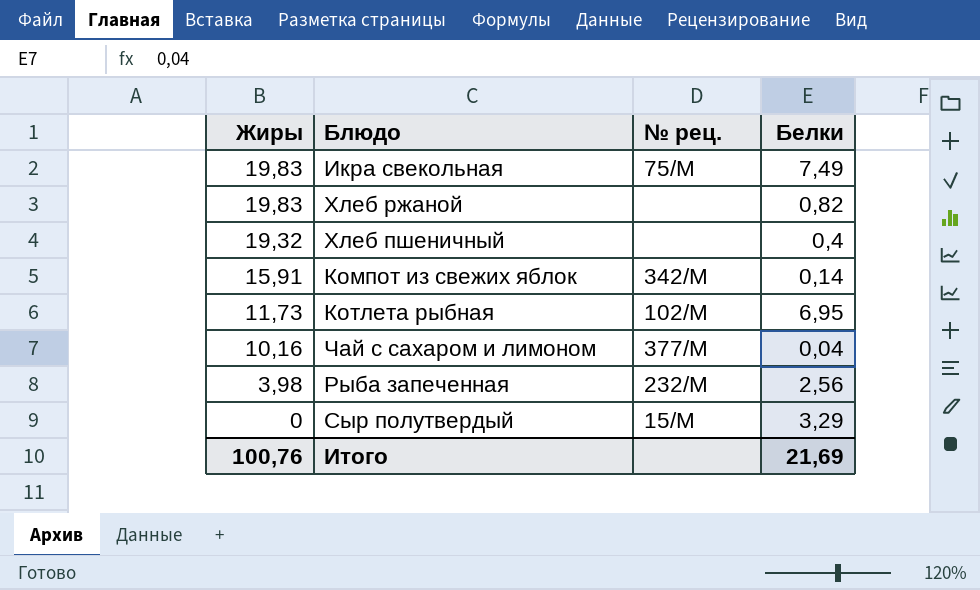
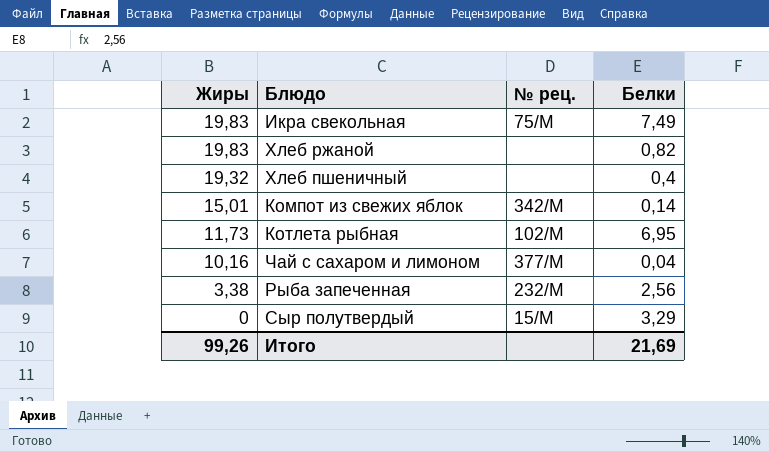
Компот из свежих яблок | Жиры: 15,91 -> 15,01
Рыба запеченная | Жиры: 3,98 -> 3,38
Итого | Жиры: 100,76 -> 99,26

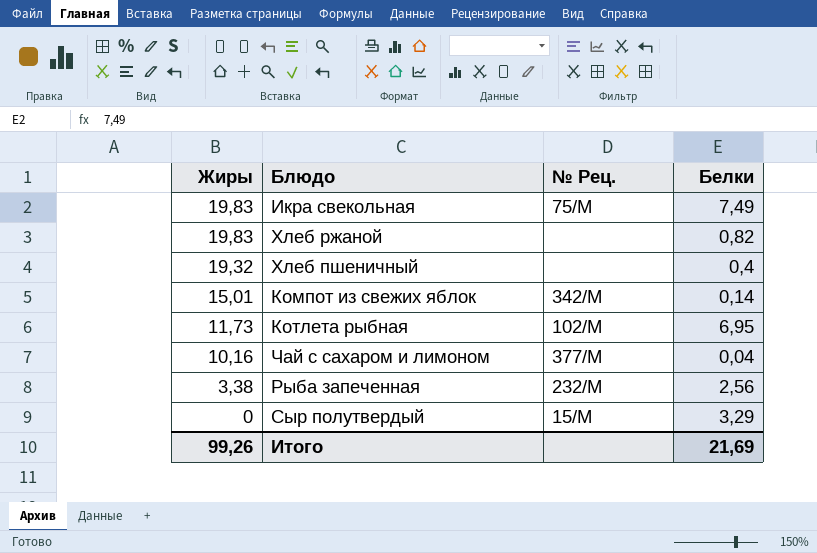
column name: № рец. -> № Рец.

